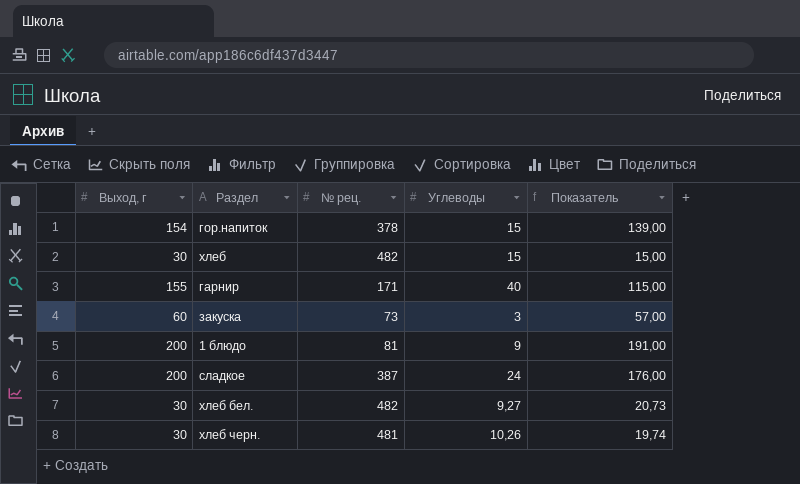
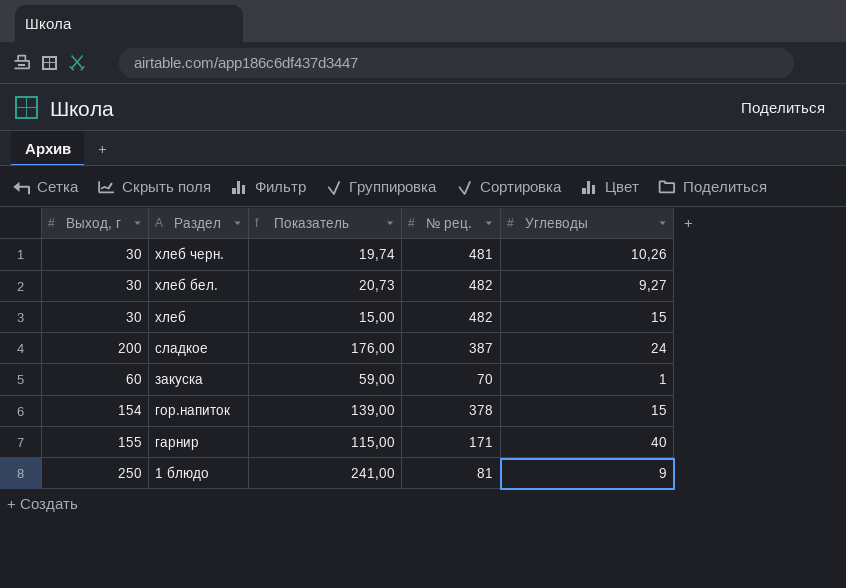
row order: none -> Раздел descending
column Показатель | position: 5 -> 3
закуска | Показатель: 57,00 -> 59,00
закуска | № рец.: 73 -> 70
закуска | Углеводы: 3 -> 1
1 блюдо | Выход, г: 200 -> 250
1 блюдо | Показатель: 191,00 -> 241,00

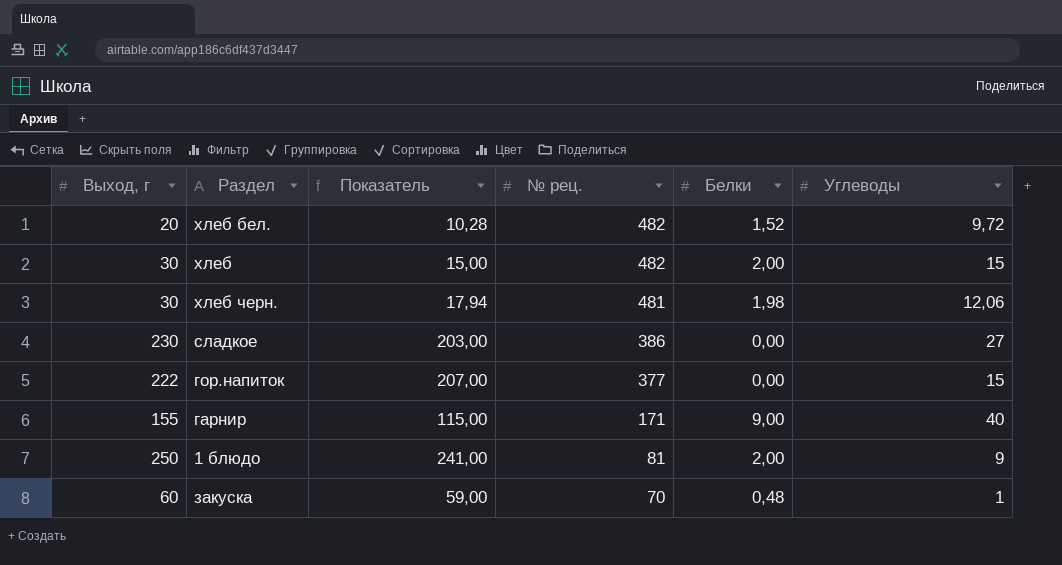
row order: Раздел descending -> № рец. descending
column Белки | position: none -> 5
хлеб бел. | Выход, г: 30 -> 20
хлеб бел. | Показатель: 20,73 -> 10,28
хлеб бел. | Углеводы: 9,27 -> 9,72
хлеб черн. | Показатель: 19,74 -> 17,94
хлеб черн. | Углеводы: 10,26 -> 12,06
сладкое | Выход, г: 200 -> 230
сладкое | Показатель: 176,00 -> 203,00
сладкое | № рец.: 387 -> 386
сладкое | Углеводы: 24 -> 27
гор.напиток | Выход, г: 154 -> 222
гор.напиток | Показатель: 139,00 -> 207,00
гор.напиток | № рец.: 378 -> 377

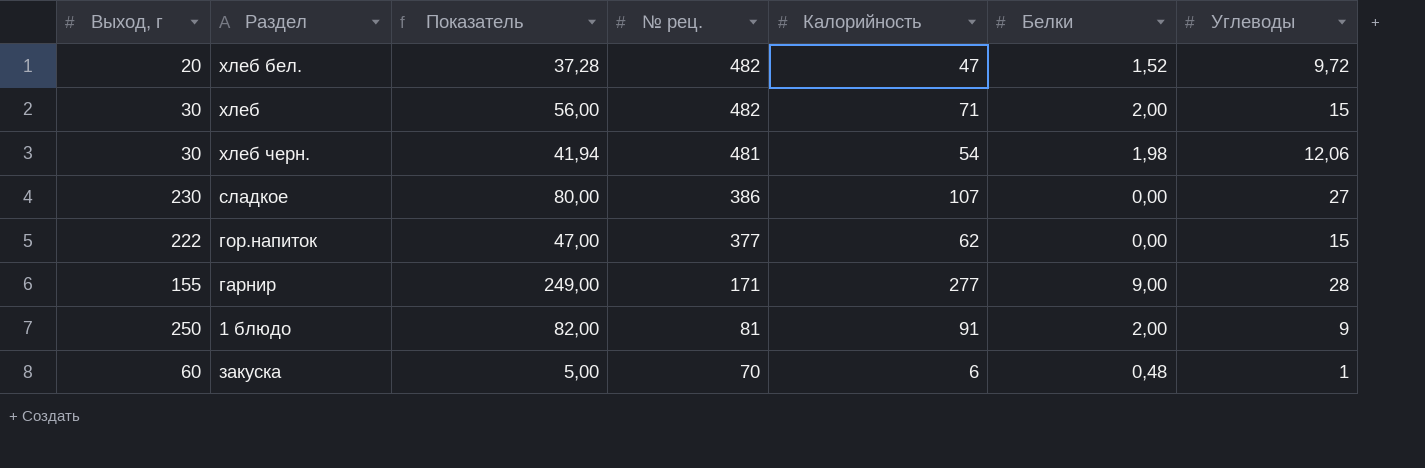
column Показатель | formula: [Выход, г] - [Углеводы] -> [Калорийность] - [Углеводы]
column Калорийность | position: none -> 5
гарнир | Углеводы: 40 -> 28

